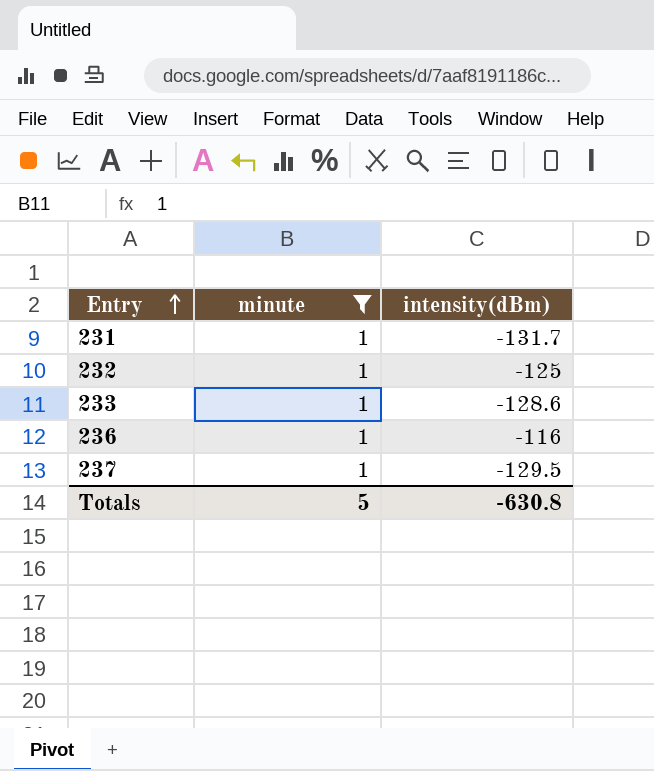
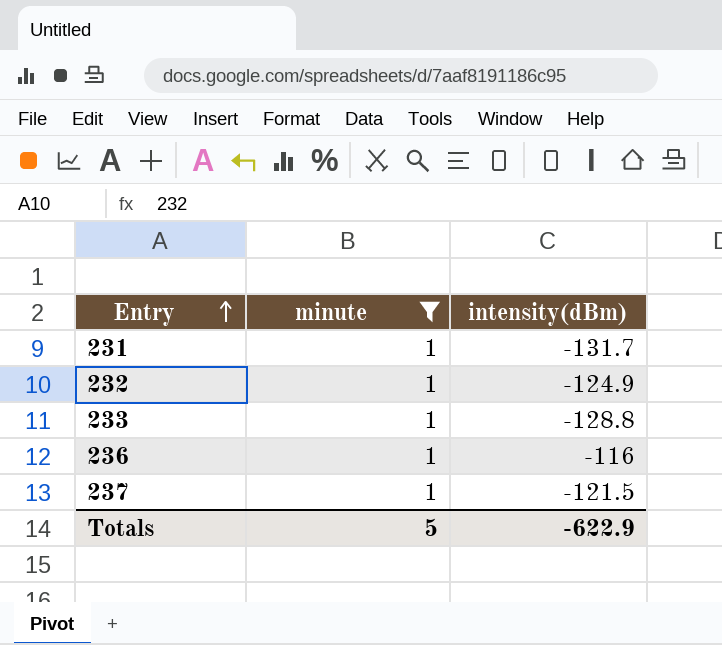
232 | intensity(dBm): -125 -> -124.9
233 | intensity(dBm): -128.6 -> -128.8
237 | intensity(dBm): -129.5 -> -121.5
Totals | intensity(dBm): -630.8 -> -622.9

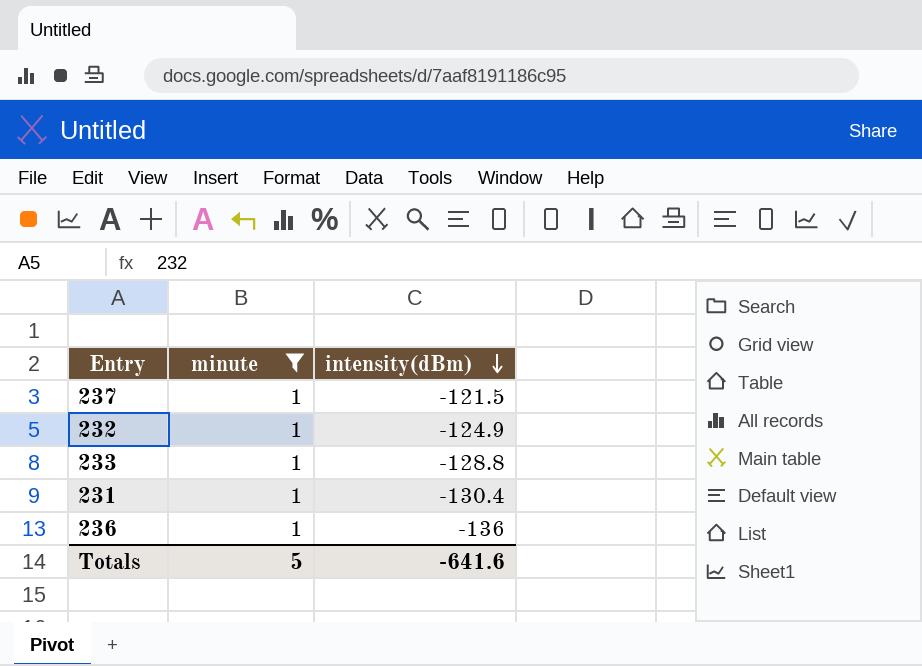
row order: Entry ascending -> intensity(dBm) descending
231 | intensity(dBm): -131.7 -> -130.4
236 | intensity(dBm): -116 -> -136
Totals | intensity(dBm): -622.9 -> -641.6

